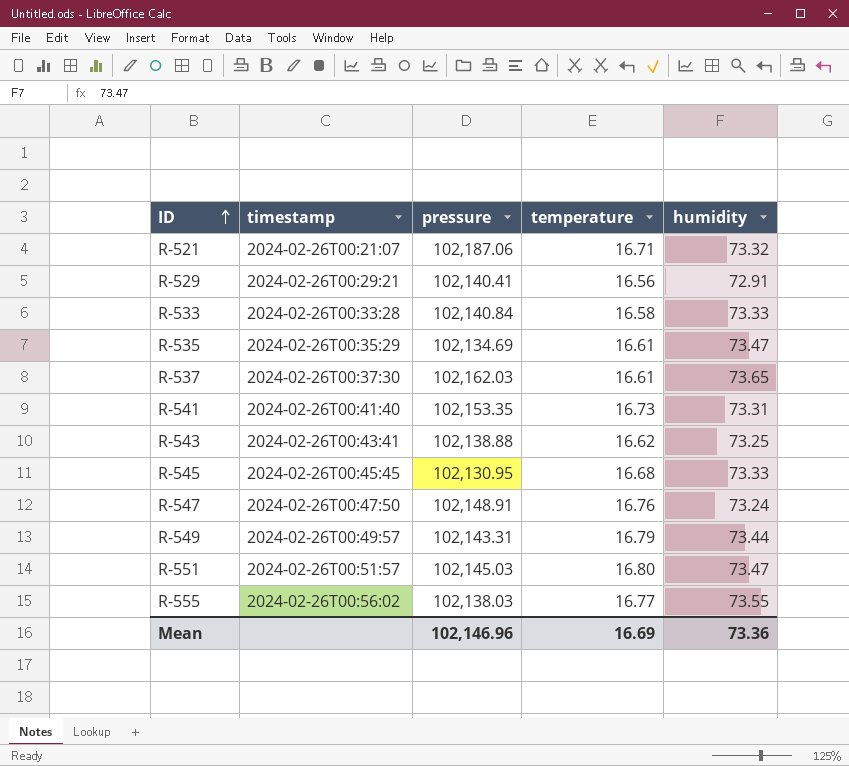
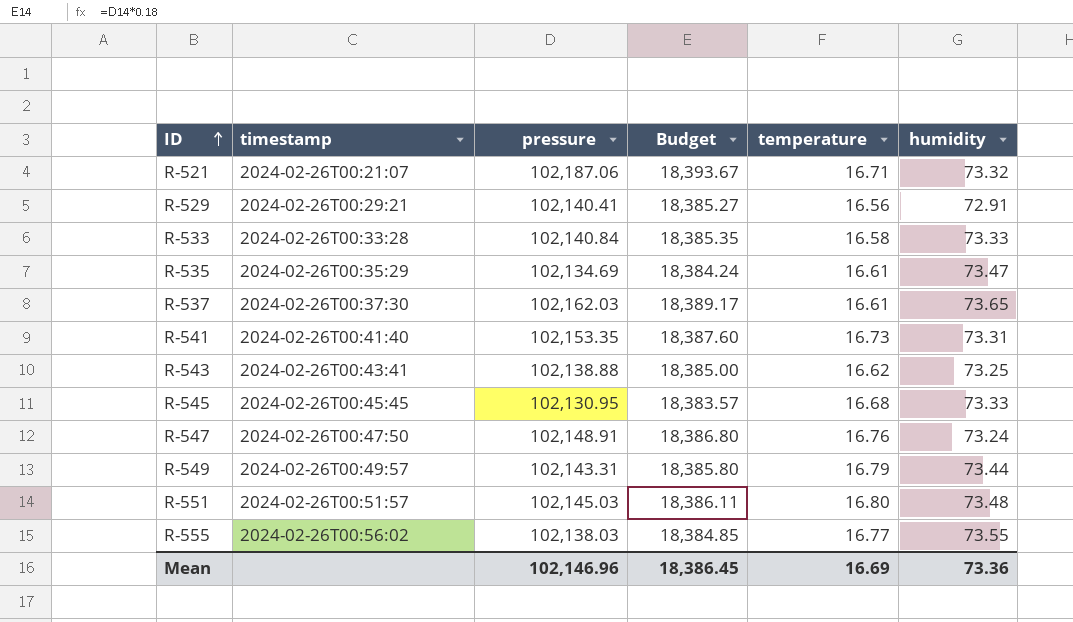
column Budget | formula: none -> [pressure] * 0.18
R-551 | humidity: 73.47 -> 73.48

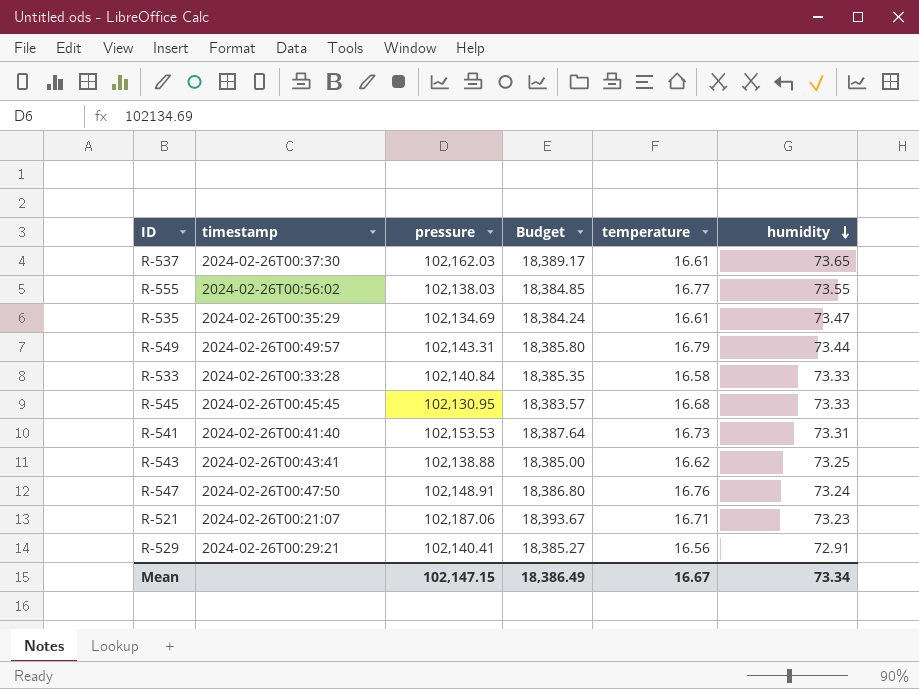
row order: ID ascending -> humidity descending
row R-551: 2024-02-26T00:51:57 | 102,145.03 | 18,386.11 | 16.80 | 73.48 -> none
R-541 | pressure: 102,153.35 -> 102,153.53
R-541 | Budget: 18,387.60 -> 18,387.64
R-521 | humidity: 73.32 -> 73.23
Mean | pressure: 102,146.96 -> 102,147.15
Mean | Budget: 18,386.45 -> 18,386.49
Mean | temperature: 16.69 -> 16.67
Mean | humidity: 73.36 -> 73.34

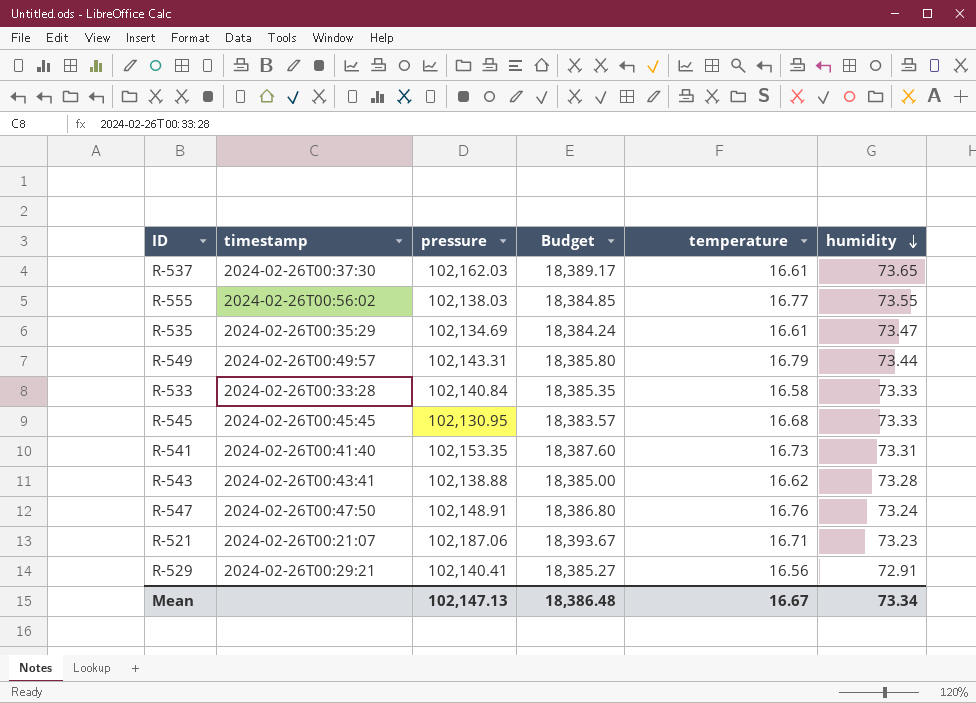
R-541 | pressure: 102,153.53 -> 102,153.35
R-541 | Budget: 18,387.64 -> 18,387.60
R-543 | humidity: 73.25 -> 73.28
Mean | pressure: 102,147.15 -> 102,147.13
Mean | Budget: 18,386.49 -> 18,386.48

